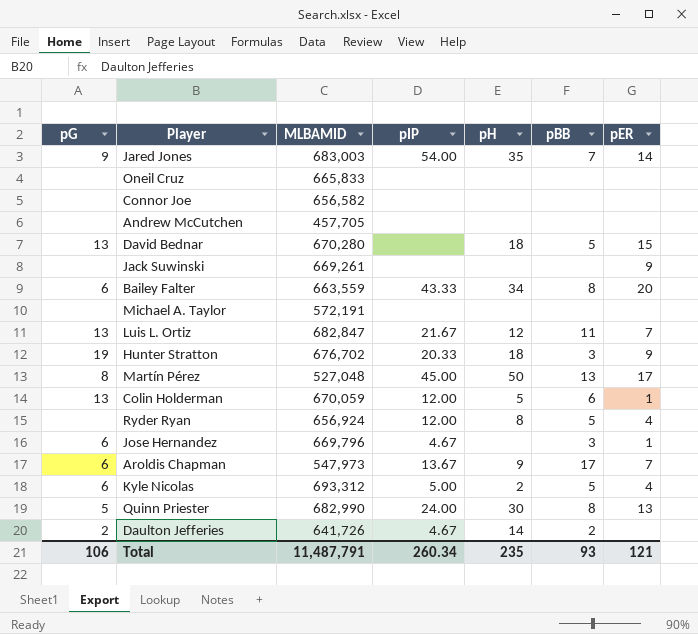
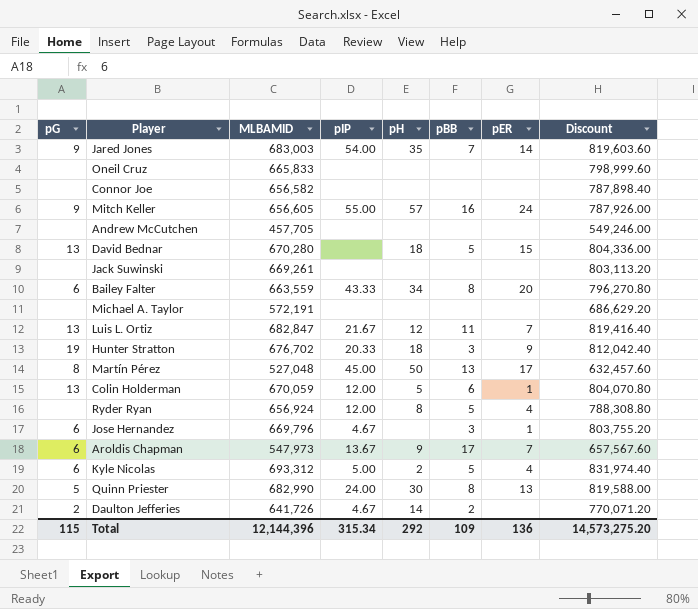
column Discount | formula: none -> [MLBAMID] * 1.2
row Mitch Keller: none -> 9 | 656,605 | 55.00 | 57 | 16 | 24 | 787,926.00
Jack Suwinski | pER: 9 -> none
Total | pG: 106 -> 115
Total | MLBAMID: 11,487,791 -> 12,144,396
Total | pIP: 260.34 -> 315.34
Total | pH: 235 -> 292
Total | pBB: 93 -> 109
Total | pER: 121 -> 136

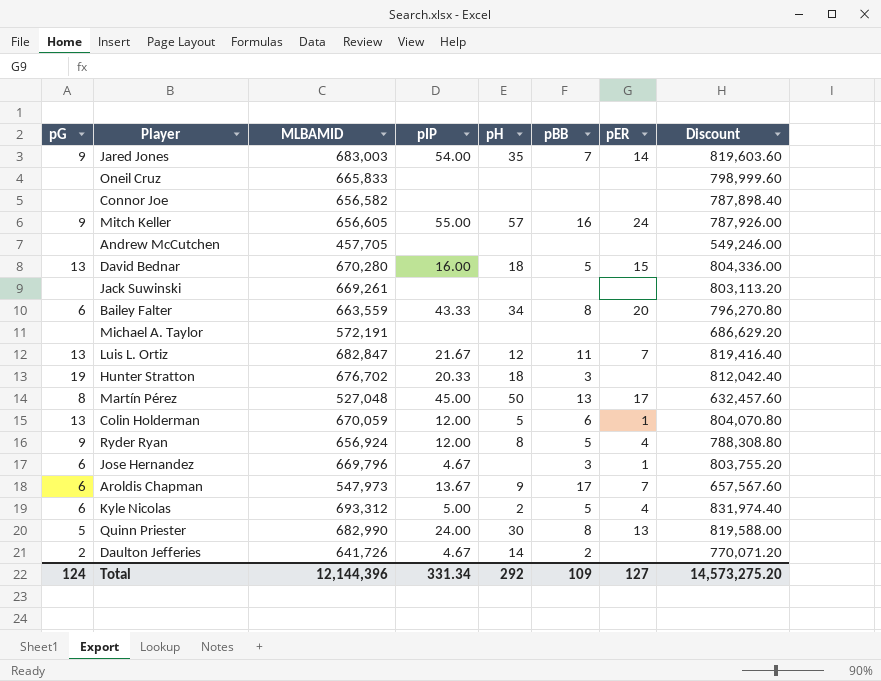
David Bednar | pIP: none -> 16.00
Hunter Stratton | pER: 9 -> none
Ryder Ryan | pG: none -> 9
Total | pG: 115 -> 124
Total | pIP: 315.34 -> 331.34
Total | pER: 136 -> 127

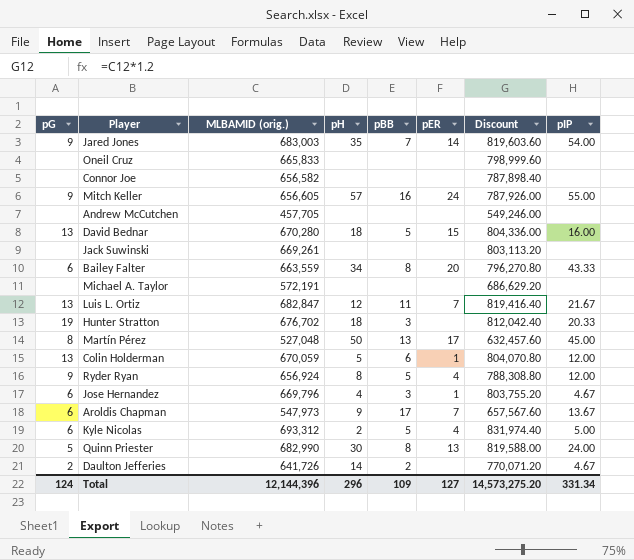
column name: MLBAMID -> MLBAMID (orig.)
column pIP | position: 4 -> 8
Jose Hernandez | pH: none -> 4
Total | pH: 292 -> 296

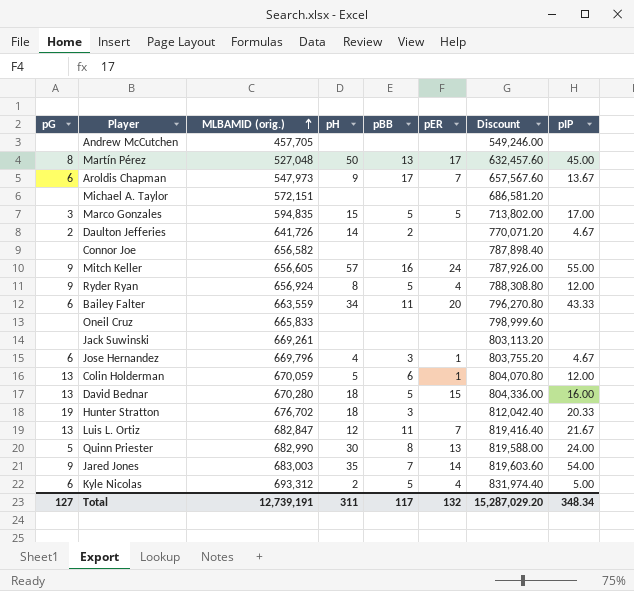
row order: none -> MLBAMID (orig.) ascending
Michael A. Taylor | MLBAMID (orig.): 572,191 -> 572,151
Michael A. Taylor | Discount: 686,629.20 -> 686,581.20
row Marco Gonzales: none -> 3 | 594,835 | 15 | 5 | 5 | 713,802.00 | 17.00
Bailey Falter | pBB: 8 -> 11
Total | pG: 124 -> 127
Total | MLBAMID (orig.): 12,144,396 -> 12,739,191
Total | pH: 296 -> 311
Total | pBB: 109 -> 117
Total | pER: 127 -> 132
Total | Discount: 14,573,275.20 -> 15,287,029.20
Total | pIP: 331.34 -> 348.34

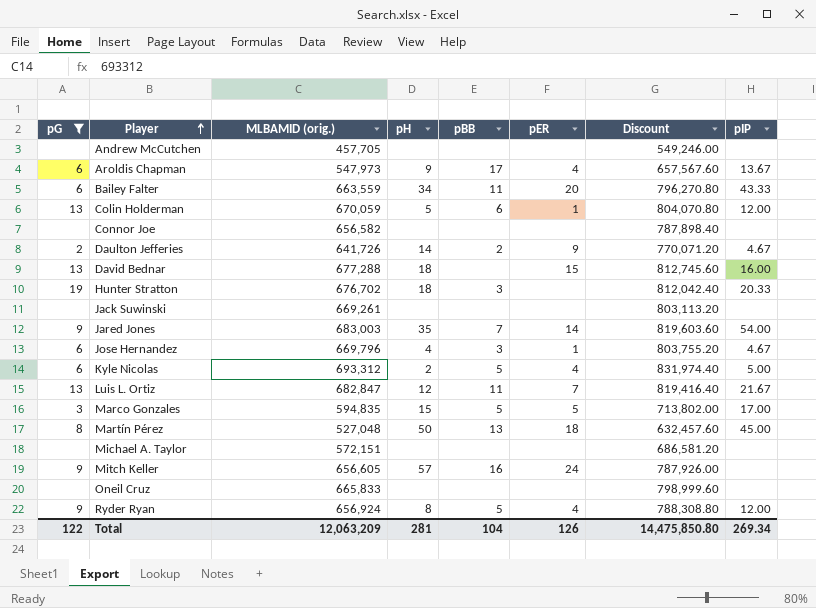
filter: none -> pG != 5
row order: MLBAMID (orig.) ascending -> Player ascending
Aroldis Chapman | pER: 7 -> 4
Daulton Jefferies | pER: none -> 9
David Bednar | MLBAMID (orig.): 670,280 -> 677,288
David Bednar | pBB: 5 -> none
David Bednar | Discount: 804,336.00 -> 812,745.60
Martín Pérez | pER: 17 -> 18
Mitch Keller | pIP: 55.00 -> none
Total | pG: 127 -> 122
Total | MLBAMID (orig.): 12,739,191 -> 12,063,209
Total | pH: 311 -> 281
Total | pBB: 117 -> 104
Total | pER: 132 -> 126
Total | Discount: 15,287,029.20 -> 14,475,850.80
Total | pIP: 348.34 -> 269.34

